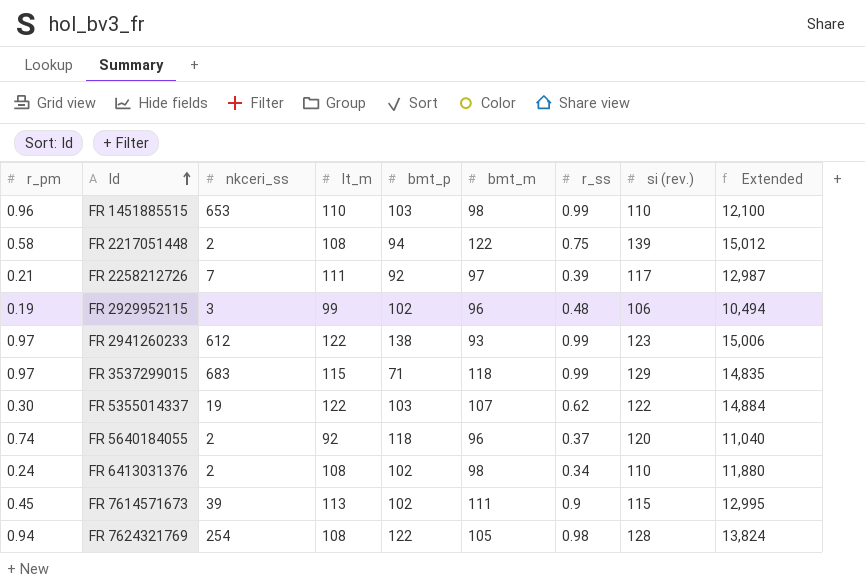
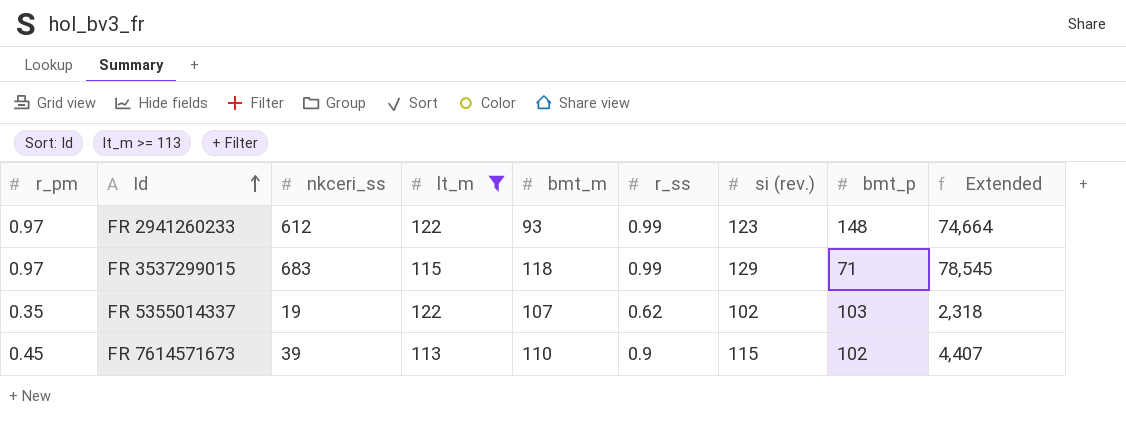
filter: none -> lt_m >= 113
column bmt_p | position: 5 -> 8
column Extended | formula: [lt_m] * [si (rev.)] -> [nkceri_ss] * [lt_m]
FR 2941260233 | bmt_p: 138 -> 148
FR 5355014337 | r_pm: 0.30 -> 0.35
FR 5355014337 | si (rev.): 122 -> 102
FR 7614571673 | bmt_m: 111 -> 110

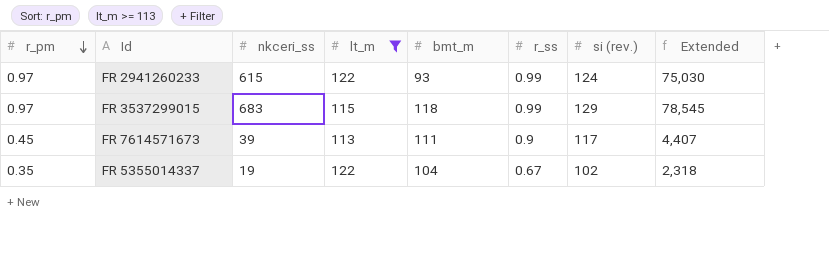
row order: Id ascending -> r_pm descending
column bmt_p | position: 8 -> none
FR 2941260233 | nkceri_ss: 612 -> 615
FR 2941260233 | si (rev.): 123 -> 124
FR 2941260233 | Extended: 74,664 -> 75,030
FR 7614571673 | bmt_m: 110 -> 111
FR 7614571673 | si (rev.): 115 -> 117
FR 5355014337 | bmt_m: 107 -> 104
FR 5355014337 | r_ss: 0.62 -> 0.67

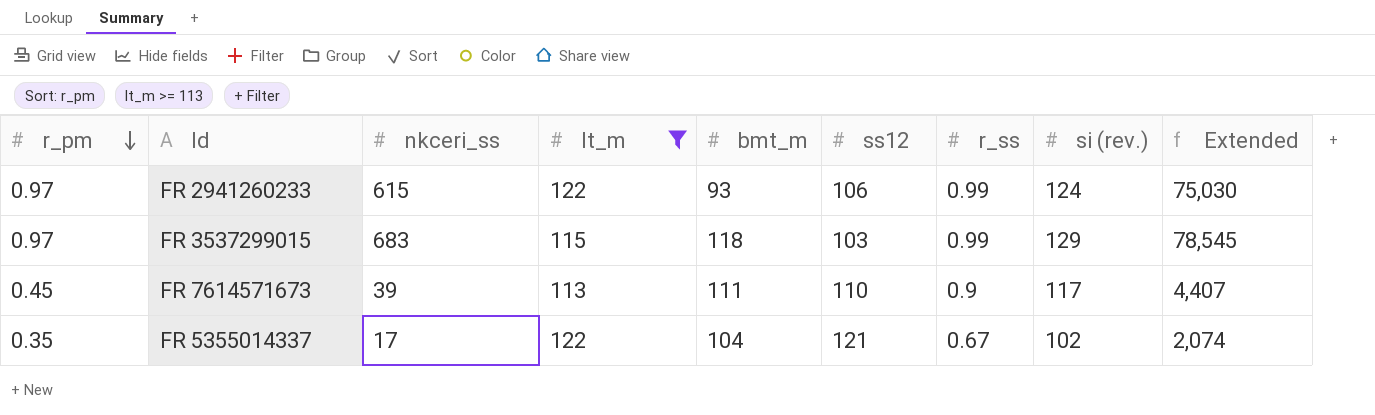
column ss12 | position: none -> 6
FR 5355014337 | nkceri_ss: 19 -> 17
FR 5355014337 | Extended: 2,318 -> 2,074

